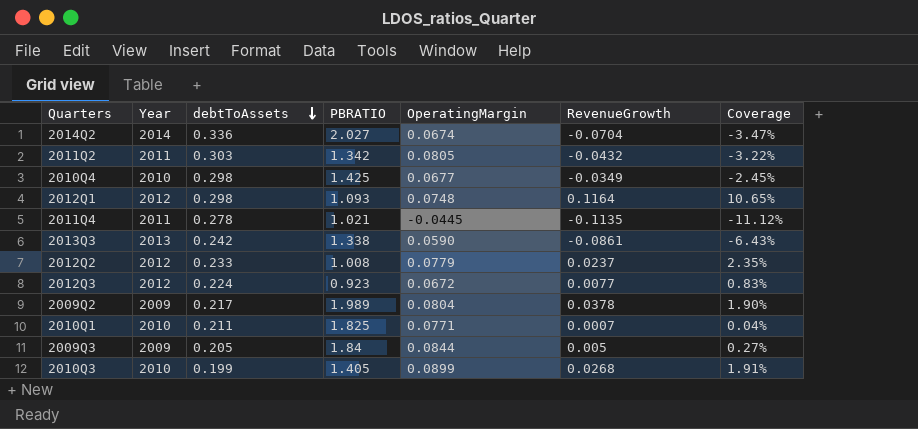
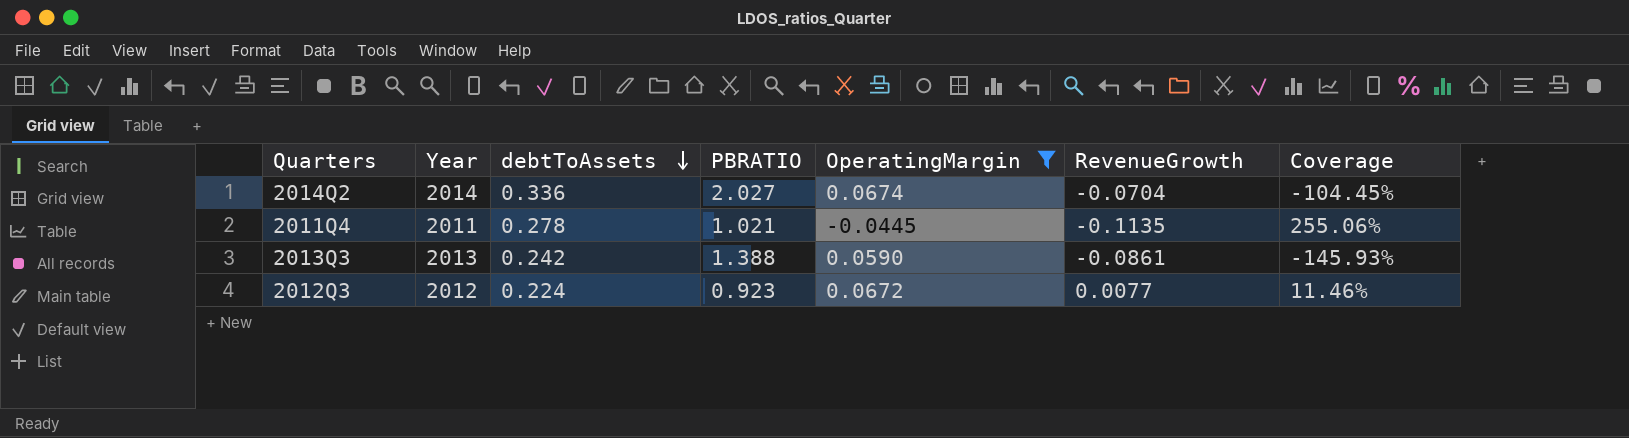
filter: none -> OperatingMargin <= 0.0674
column Coverage | formula: [RevenueGrowth] / [PBRATIO] -> [RevenueGrowth] / [OperatingMargin]
2013Q3 | PBRATIO: 1.338 -> 1.388

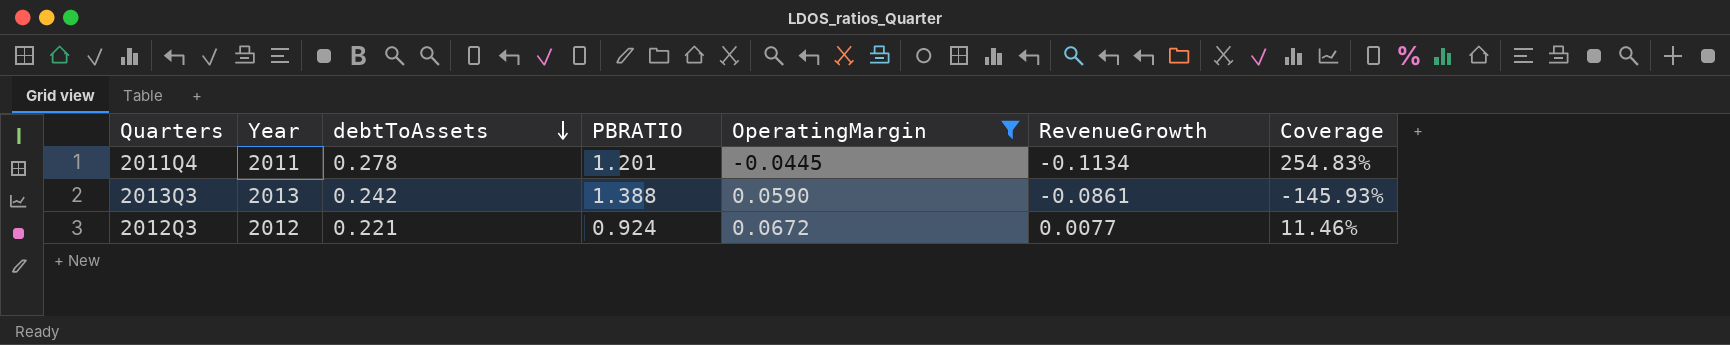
row 2014Q2: 2014 | 0.336 | 2.027 | 0.0674 | -0.0704 | -104.45% -> none
2011Q4 | PBRATIO: 1.021 -> 1.201
2011Q4 | RevenueGrowth: -0.1135 -> -0.1134
2011Q4 | Coverage: 255.06% -> 254.83%
2012Q3 | debtToAssets: 0.224 -> 0.221
2012Q3 | PBRATIO: 0.923 -> 0.924

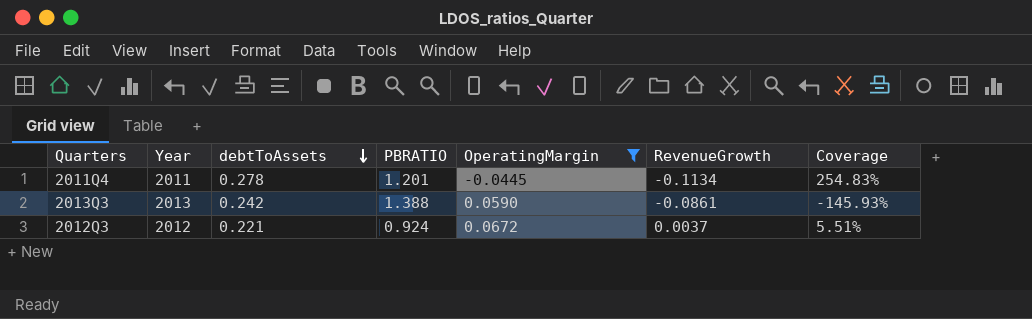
2012Q3 | RevenueGrowth: 0.0077 -> 0.0037
2012Q3 | Coverage: 11.46% -> 5.51%

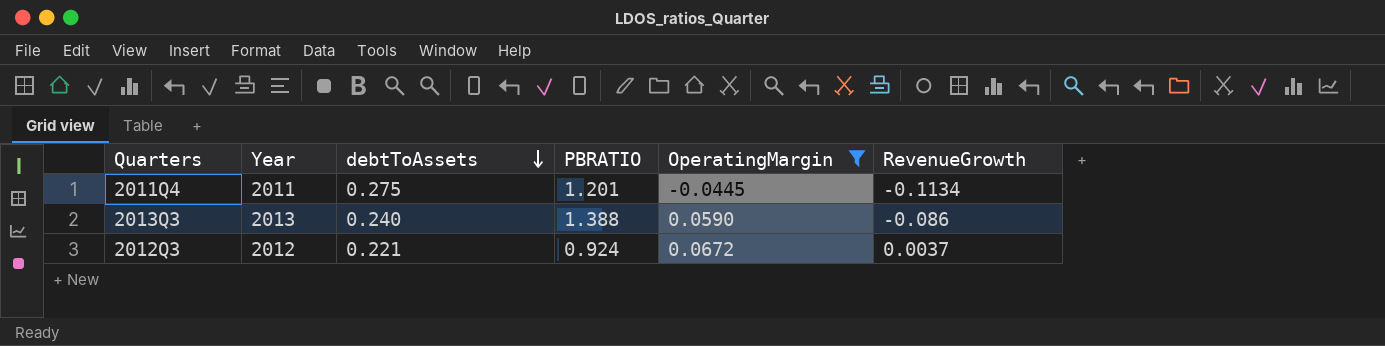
column Coverage | formula: [RevenueGrowth] / [OperatingMargin] -> none
2011Q4 | debtToAssets: 0.278 -> 0.275
2013Q3 | debtToAssets: 0.242 -> 0.240
2013Q3 | RevenueGrowth: -0.0861 -> -0.086

